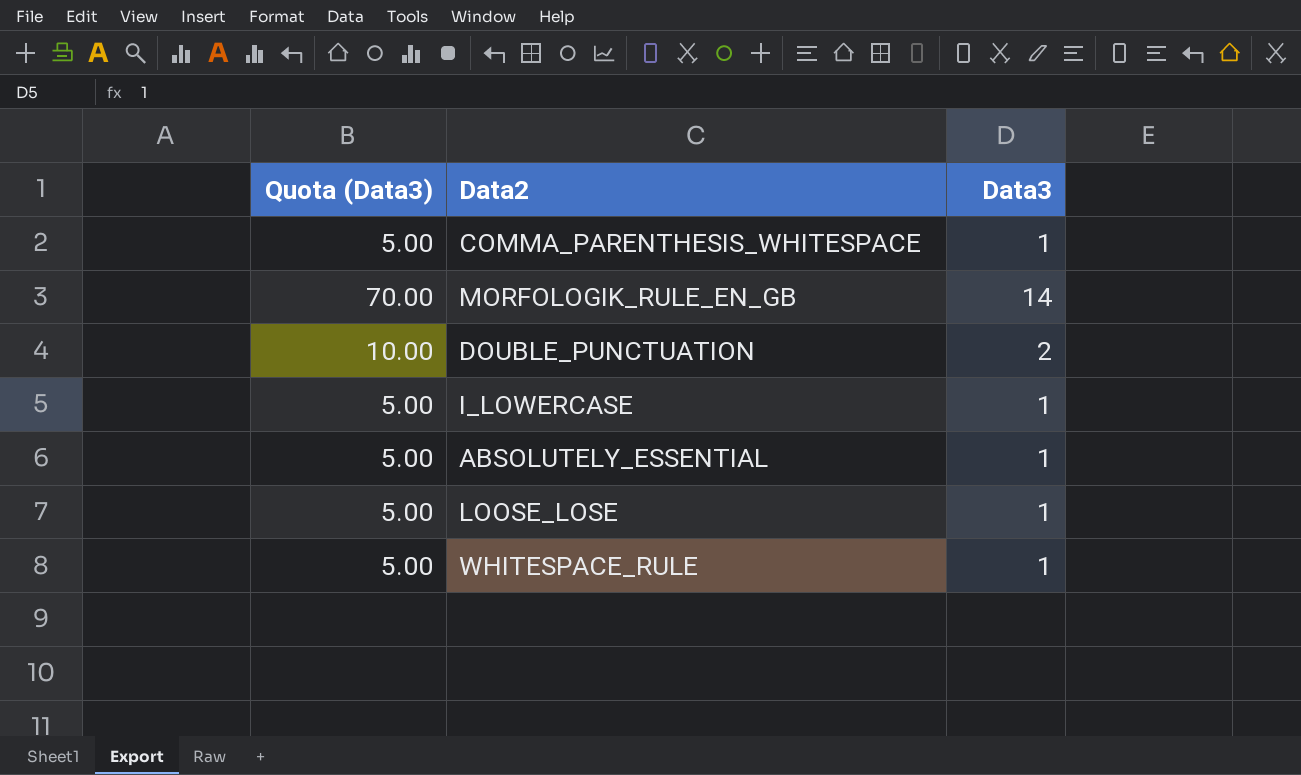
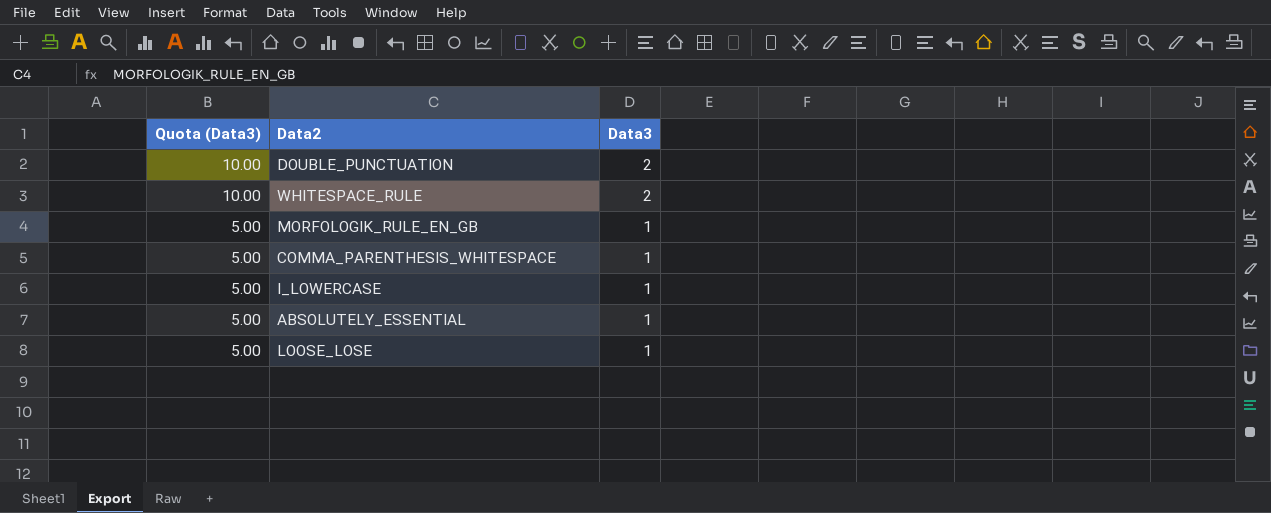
row order: none -> Quota (Data3) descending
WHITESPACE_RULE | Quota (Data3): 5.00 -> 10.00
WHITESPACE_RULE | Data3: 1 -> 2
MORFOLOGIK_RULE_EN_GB | Quota (Data3): 70.00 -> 5.00
MORFOLOGIK_RULE_EN_GB | Data3: 14 -> 1

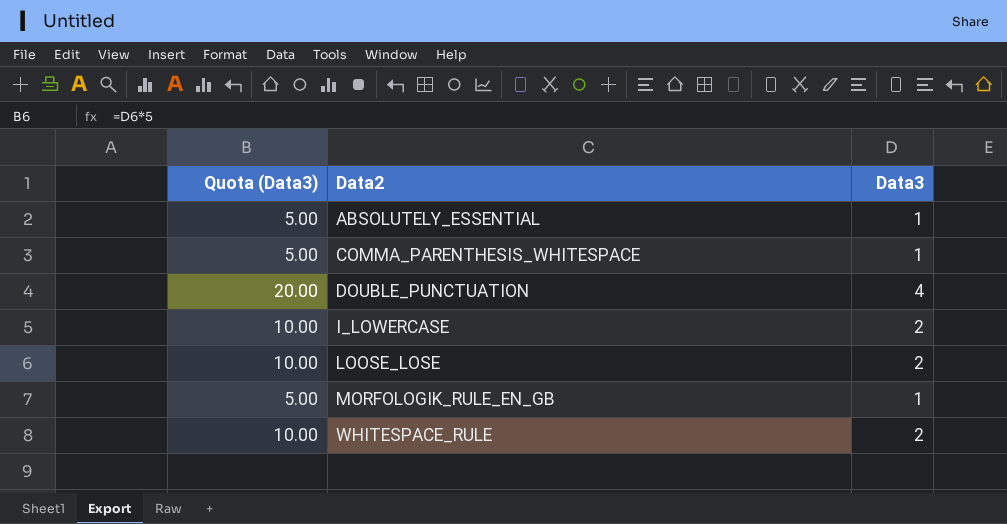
row order: Quota (Data3) descending -> Data2 ascending
DOUBLE_PUNCTUATION | Quota (Data3): 10.00 -> 20.00
DOUBLE_PUNCTUATION | Data3: 2 -> 4
I_LOWERCASE | Quota (Data3): 5.00 -> 10.00
I_LOWERCASE | Data3: 1 -> 2
LOOSE_LOSE | Quota (Data3): 5.00 -> 10.00
LOOSE_LOSE | Data3: 1 -> 2

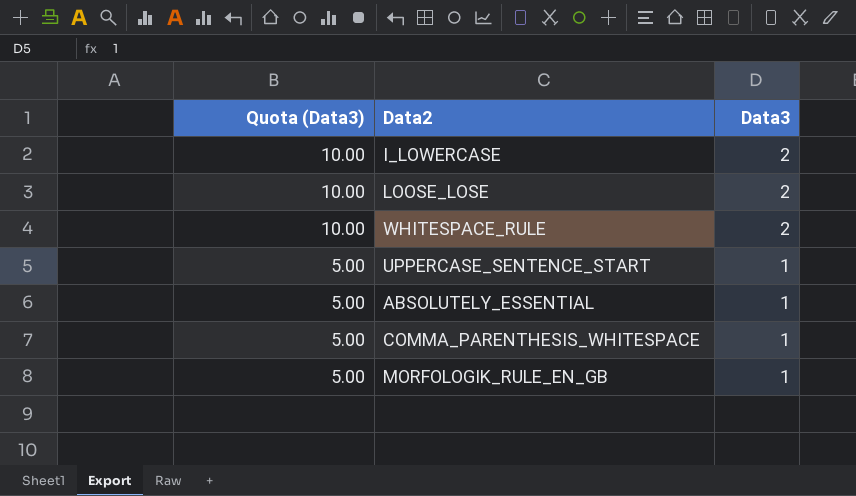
row order: Data2 ascending -> Quota (Data3) descending
row DOUBLE_PUNCTUATION: 20.00 | 4 -> none
row UPPERCASE_SENTENCE_START: none -> 5.00 | 1

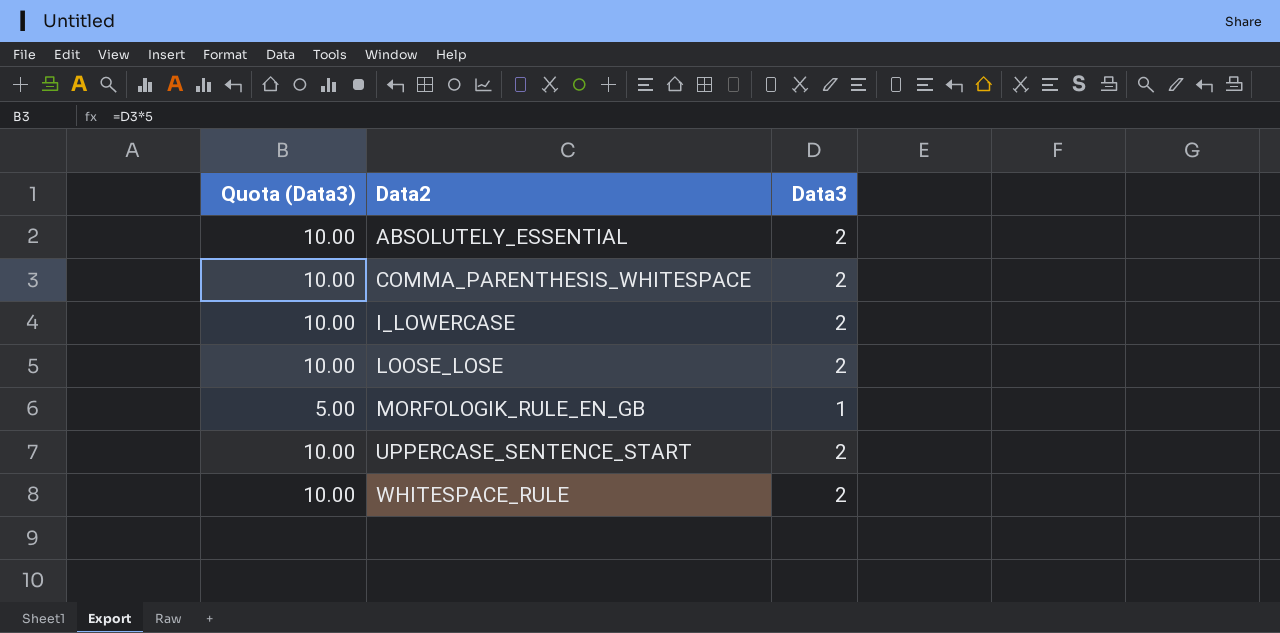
row order: Quota (Data3) descending -> Data2 ascending
ABSOLUTELY_ESSENTIAL | Quota (Data3): 5.00 -> 10.00
ABSOLUTELY_ESSENTIAL | Data3: 1 -> 2
COMMA_PARENTHESIS_WHITESPACE | Quota (Data3): 5.00 -> 10.00
COMMA_PARENTHESIS_WHITESPACE | Data3: 1 -> 2
UPPERCASE_SENTENCE_START | Quota (Data3): 5.00 -> 10.00
UPPERCASE_SENTENCE_START | Data3: 1 -> 2

